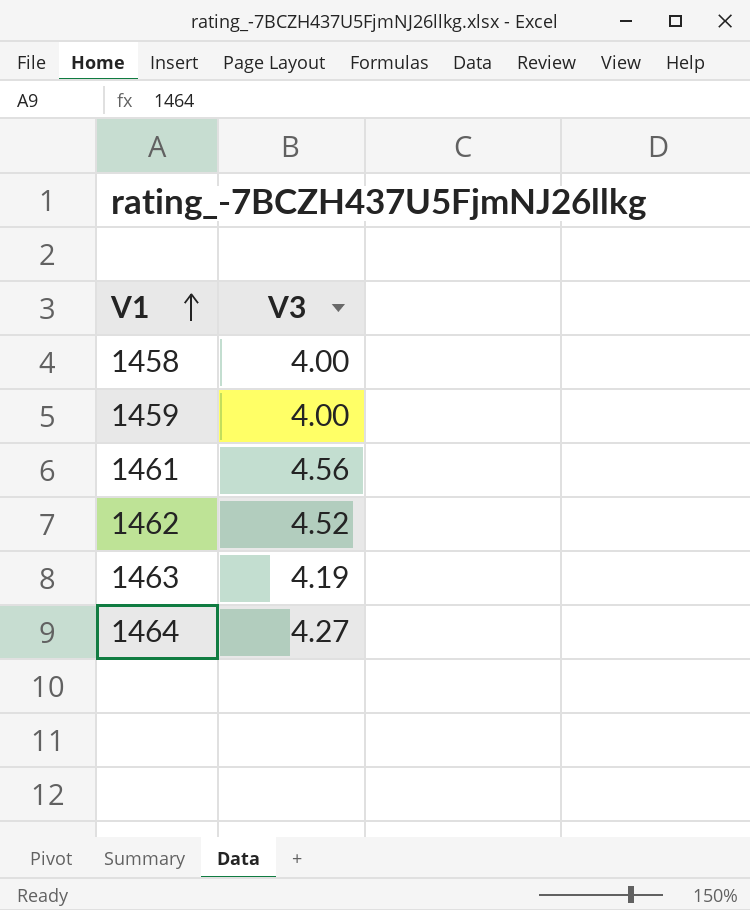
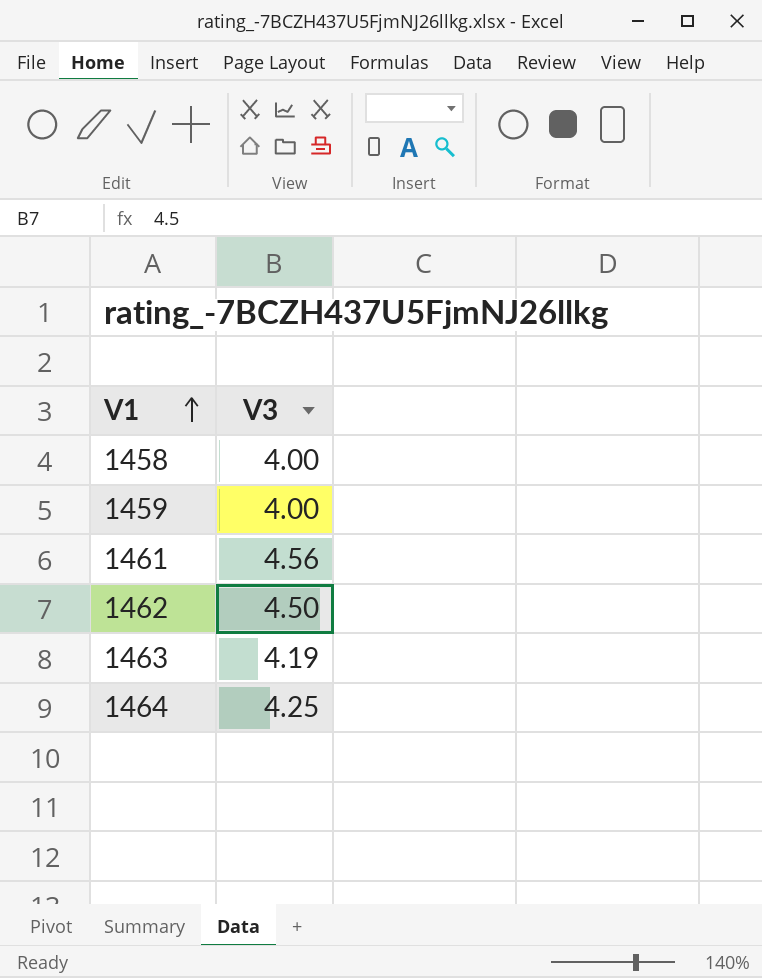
1462 | V3: 4.52 -> 4.50
1464 | V3: 4.27 -> 4.25

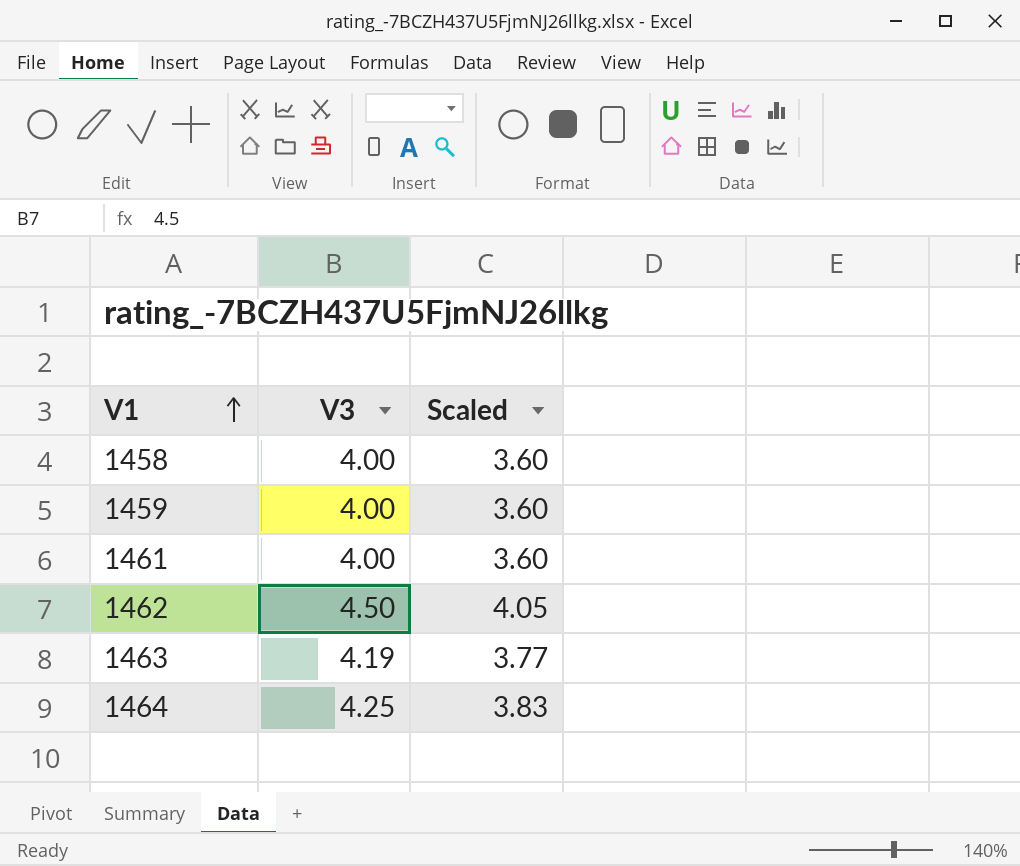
column Scaled | formula: none -> [V3] * 0.9
1461 | V3: 4.56 -> 4.00

